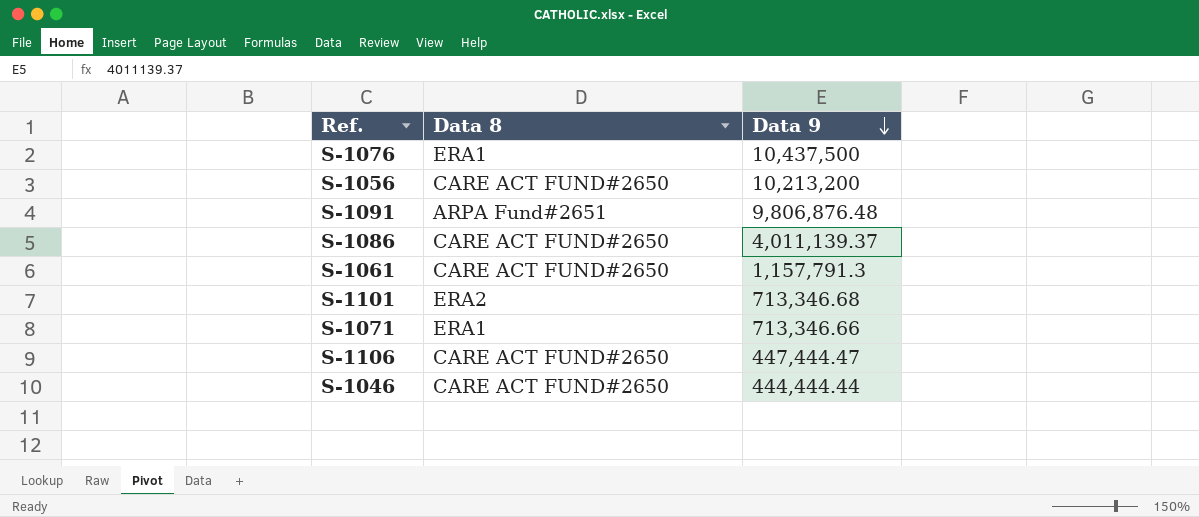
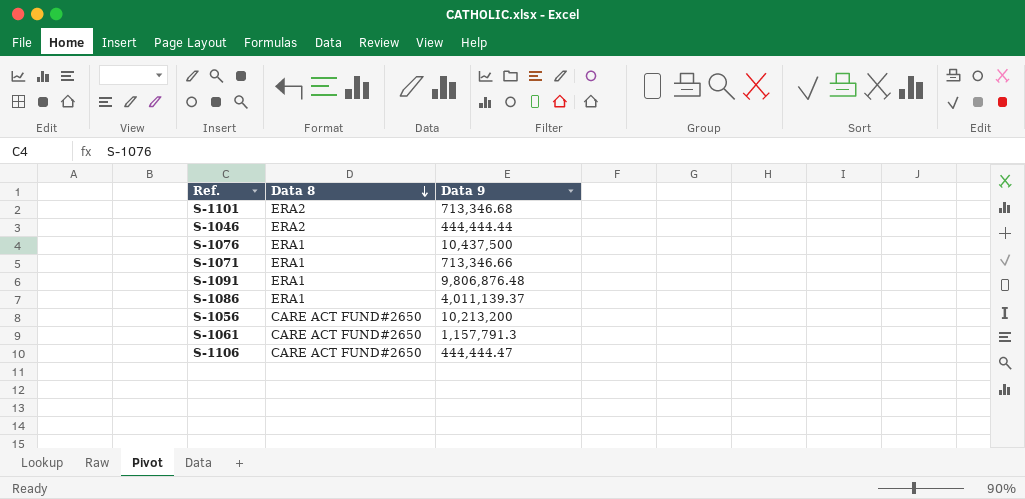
row order: Data 9 descending -> Data 8 descending
S-1046 | Data 8: CARE ACT FUND#2650 -> ERA2
S-1091 | Data 8: ARPA Fund#2651 -> ERA1
S-1086 | Data 8: CARE ACT FUND#2650 -> ERA1
S-1106 | Data 9: 447,444.47 -> 444,444.47

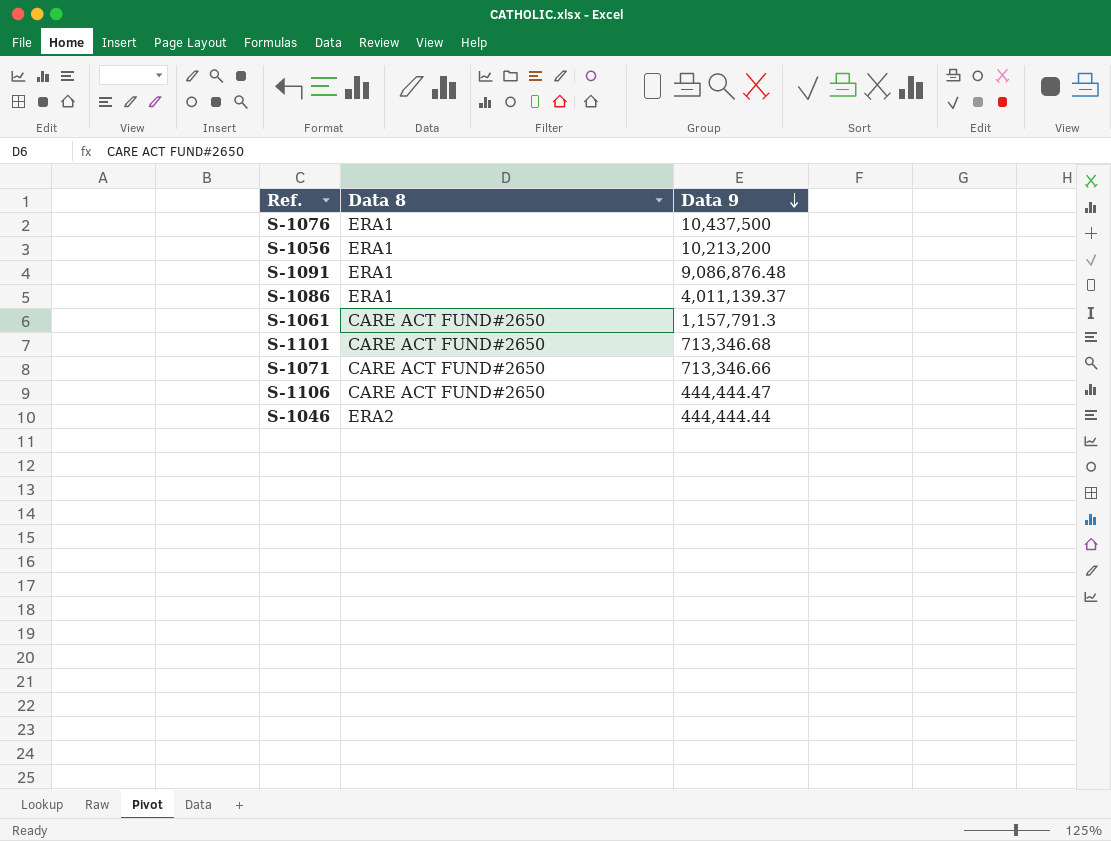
row order: Data 8 descending -> Data 9 descending
S-1056 | Data 8: CARE ACT FUND#2650 -> ERA1
S-1091 | Data 9: 9,806,876.48 -> 9,086,876.48
S-1101 | Data 8: ERA2 -> CARE ACT FUND#2650
S-1071 | Data 8: ERA1 -> CARE ACT FUND#2650

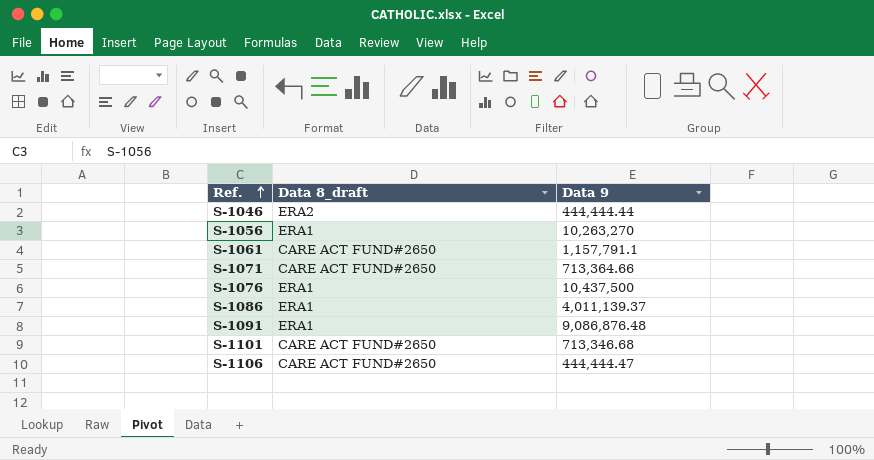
row order: Data 9 descending -> Ref. ascending
column name: Data 8 -> Data 8_draft
S-1056 | Data 9: 10,213,200 -> 10,263,270
S-1061 | Data 9: 1,157,791.3 -> 1,157,791.1
S-1071 | Data 9: 713,346.66 -> 713,364.66

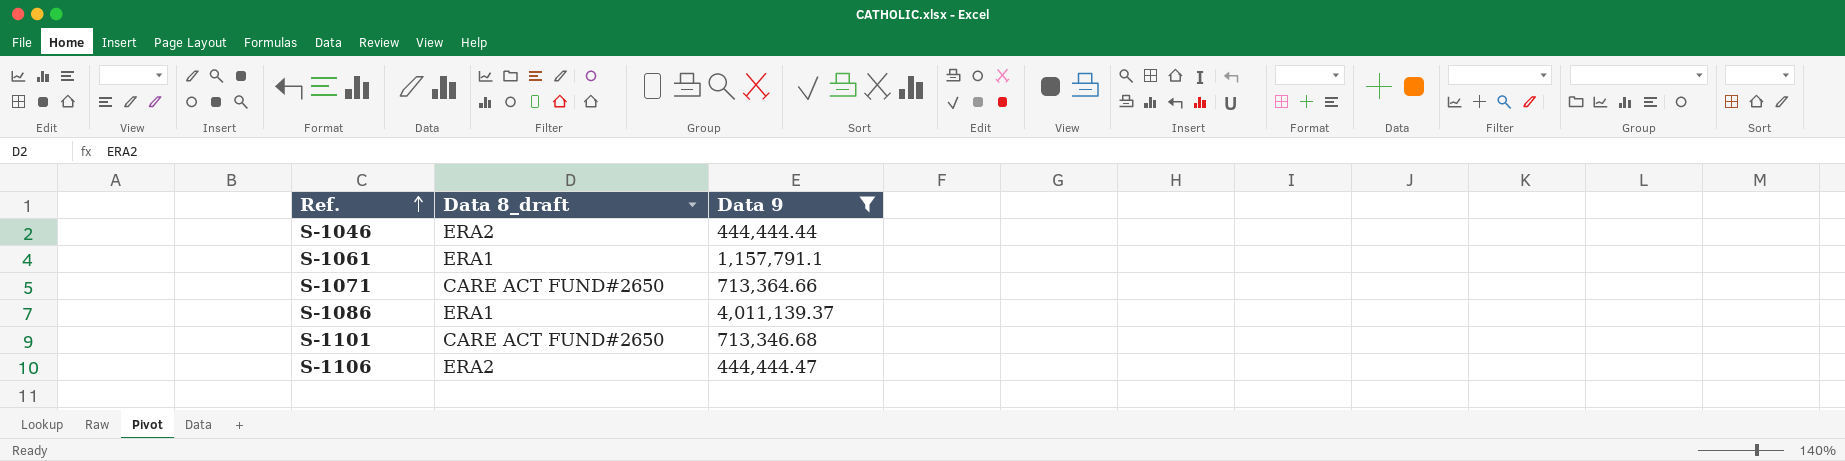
filter: none -> Data 9 <= 4,011,139.37
S-1061 | Data 8_draft: CARE ACT FUND#2650 -> ERA1
S-1106 | Data 8_draft: CARE ACT FUND#2650 -> ERA2

